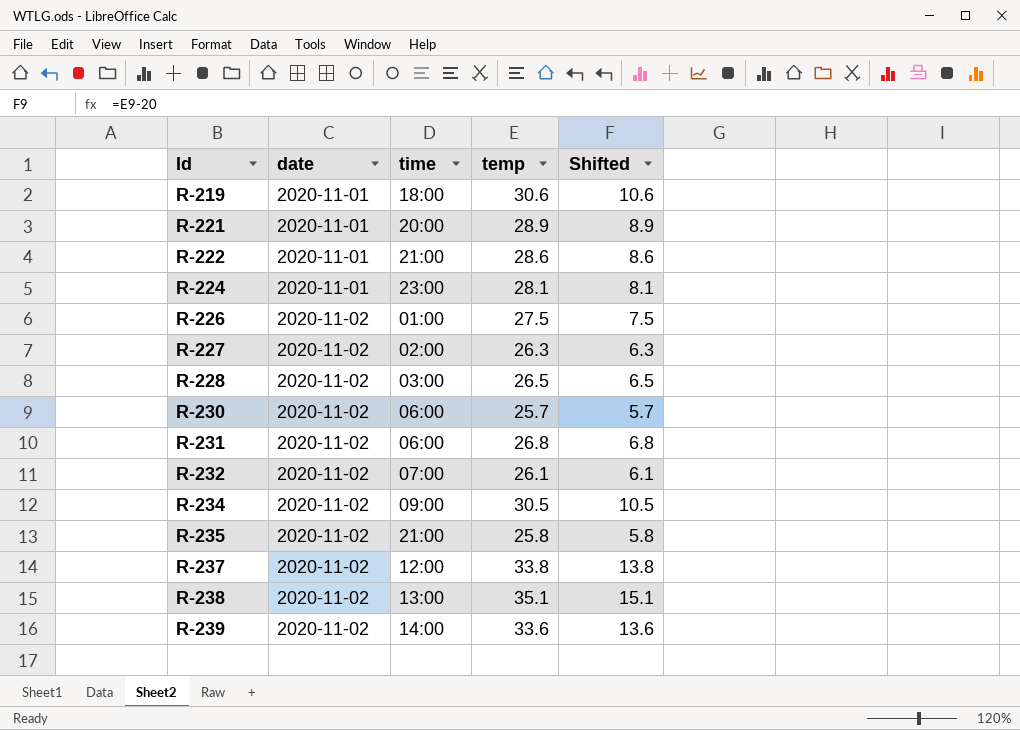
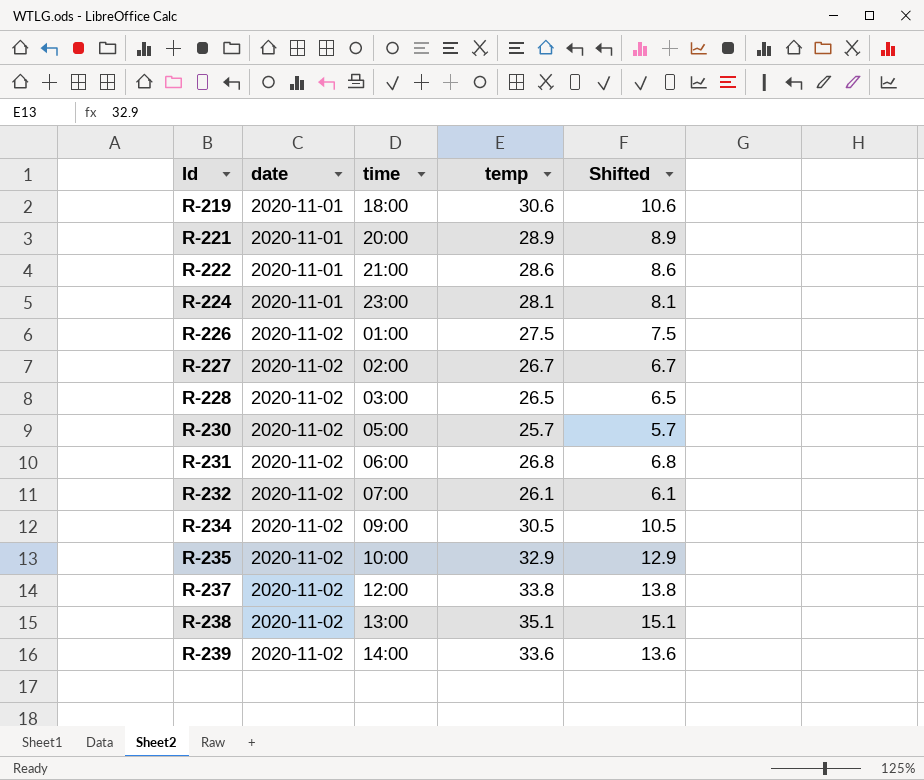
R-227 | temp: 26.3 -> 26.7
R-227 | Shifted: 6.3 -> 6.7
R-230 | time: 06:00 -> 05:00
R-235 | time: 21:00 -> 10:00
R-235 | temp: 25.8 -> 32.9
R-235 | Shifted: 5.8 -> 12.9

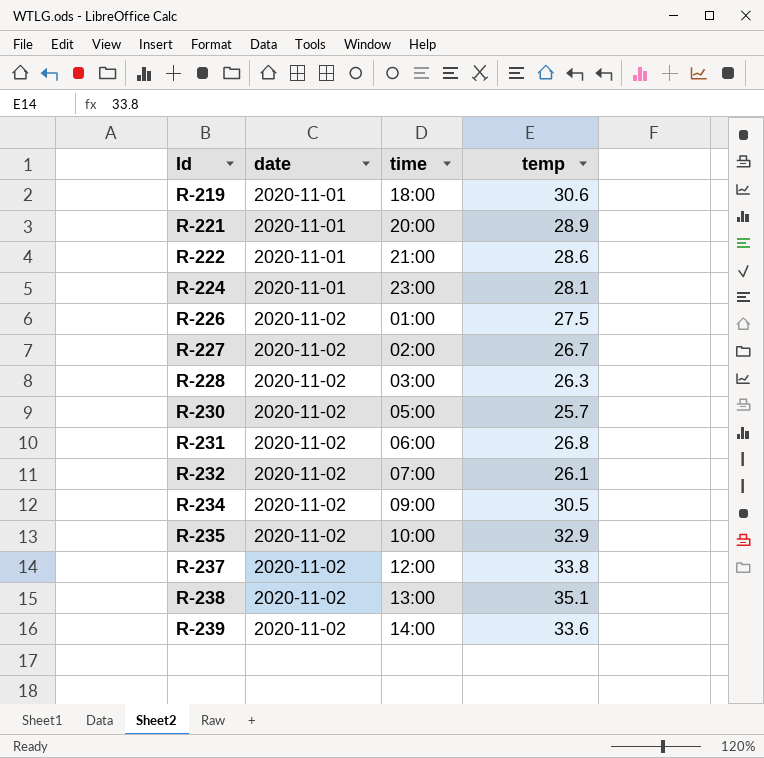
column Shifted | formula: [temp] - 20 -> none
R-228 | temp: 26.5 -> 26.3

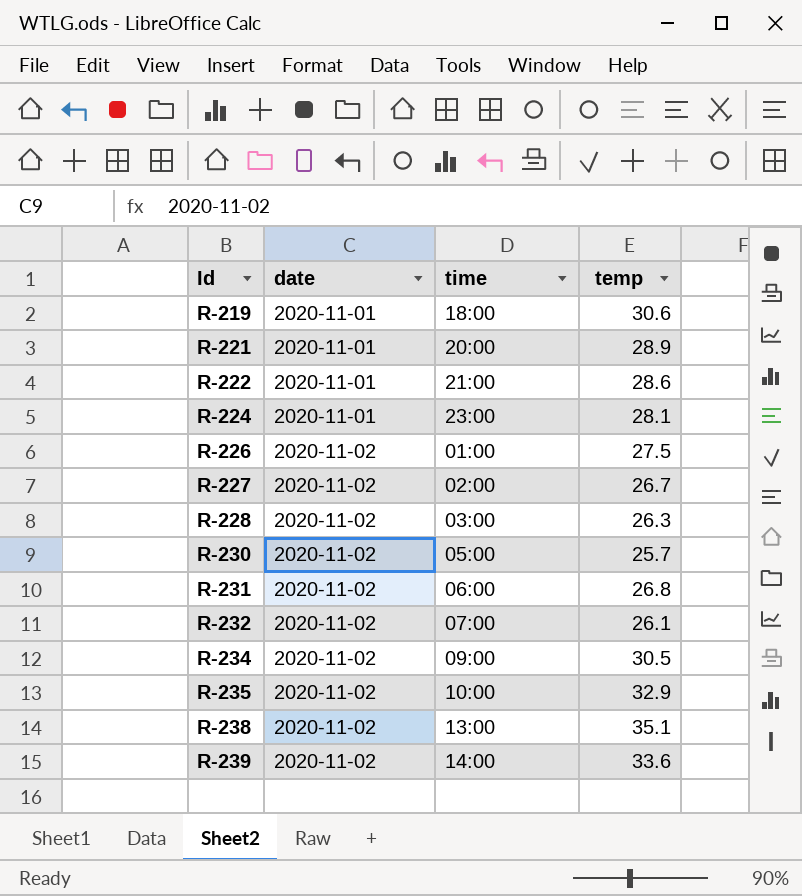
row R-237: 2020-11-02 | 12:00 | 33.8 -> none

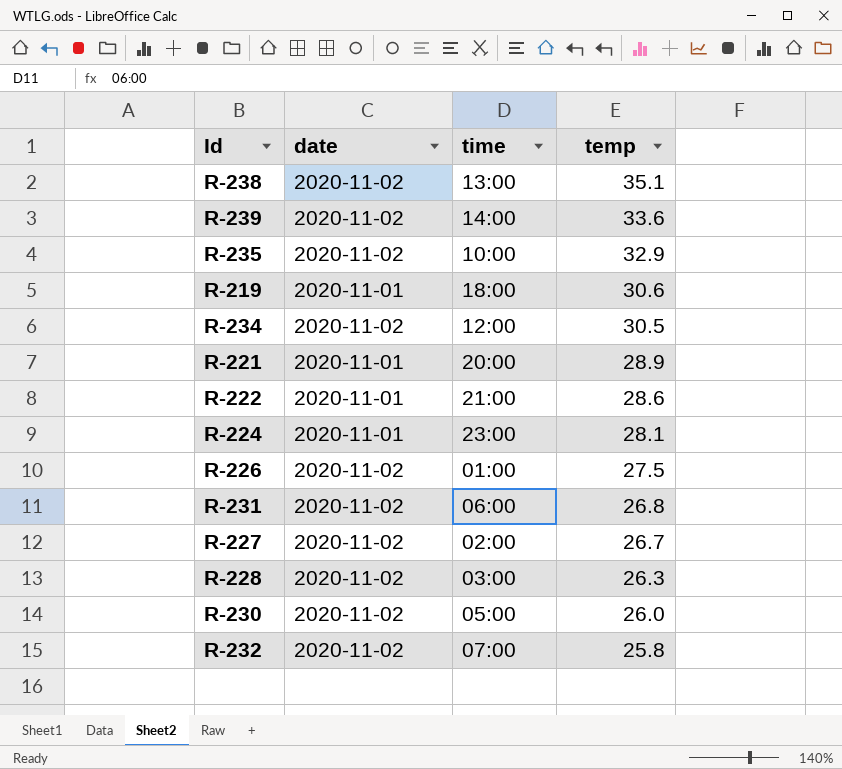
row order: Id ascending -> temp descending
R-234 | time: 09:00 -> 12:00
R-230 | temp: 25.7 -> 26.0
R-232 | temp: 26.1 -> 25.8

